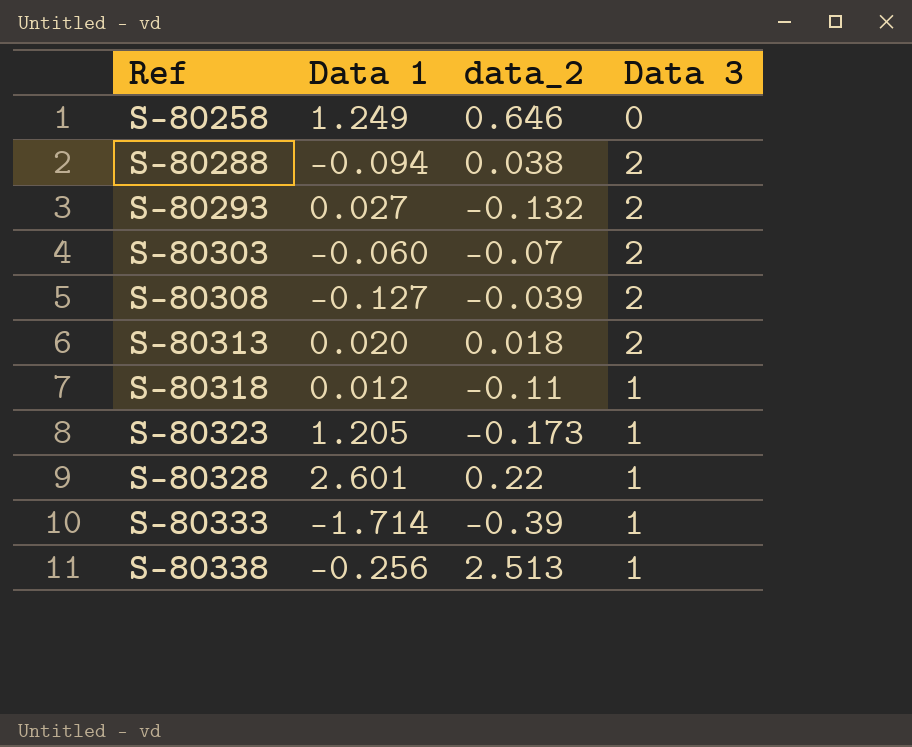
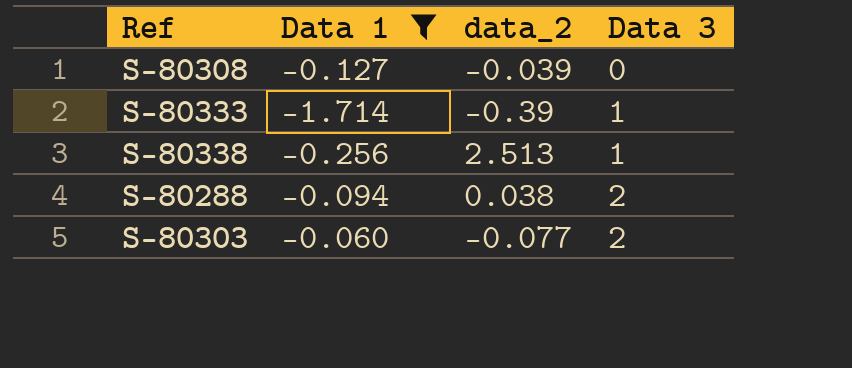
filter: none -> Data 1 <= -0.060
row order: Ref ascending -> Data 3 ascending
S-80308 | Data 3: 2 -> 0
S-80303 | data_2: -0.07 -> -0.077

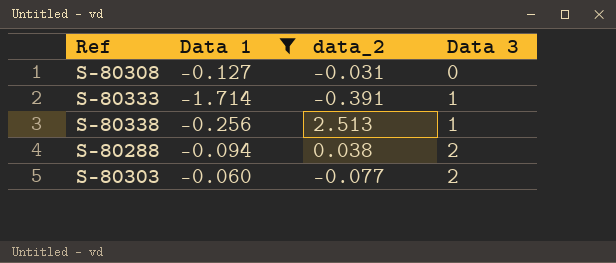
S-80308 | data_2: -0.039 -> -0.031
S-80333 | data_2: -0.39 -> -0.391

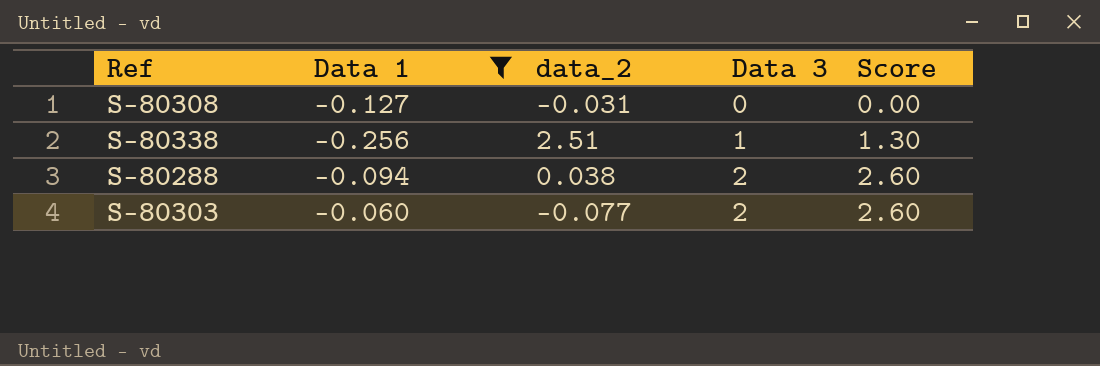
column Score | formula: none -> [Data 3] * 1.3
row S-80333: -1.714 | -0.391 | 1 -> none
S-80338 | data_2: 2.513 -> 2.51

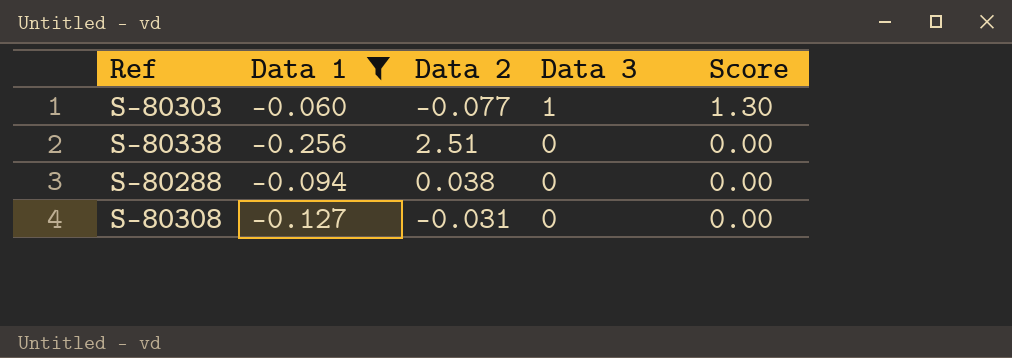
row order: Data 3 ascending -> Data 3 descending
column name: data_2 -> Data 2
S-80303 | Data 3: 2 -> 1
S-80303 | Score: 2.60 -> 1.30
S-80338 | Data 3: 1 -> 0
S-80338 | Score: 1.30 -> 0.00
S-80288 | Data 3: 2 -> 0
S-80288 | Score: 2.60 -> 0.00

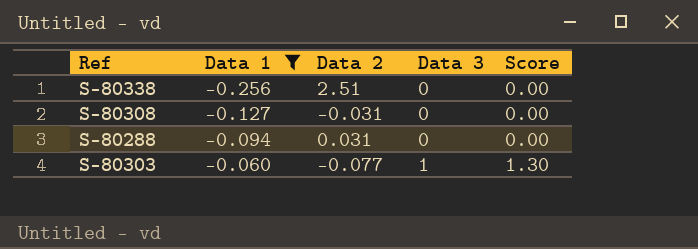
row order: Data 3 descending -> Data 1 ascending
S-80288 | Data 2: 0.038 -> 0.031

